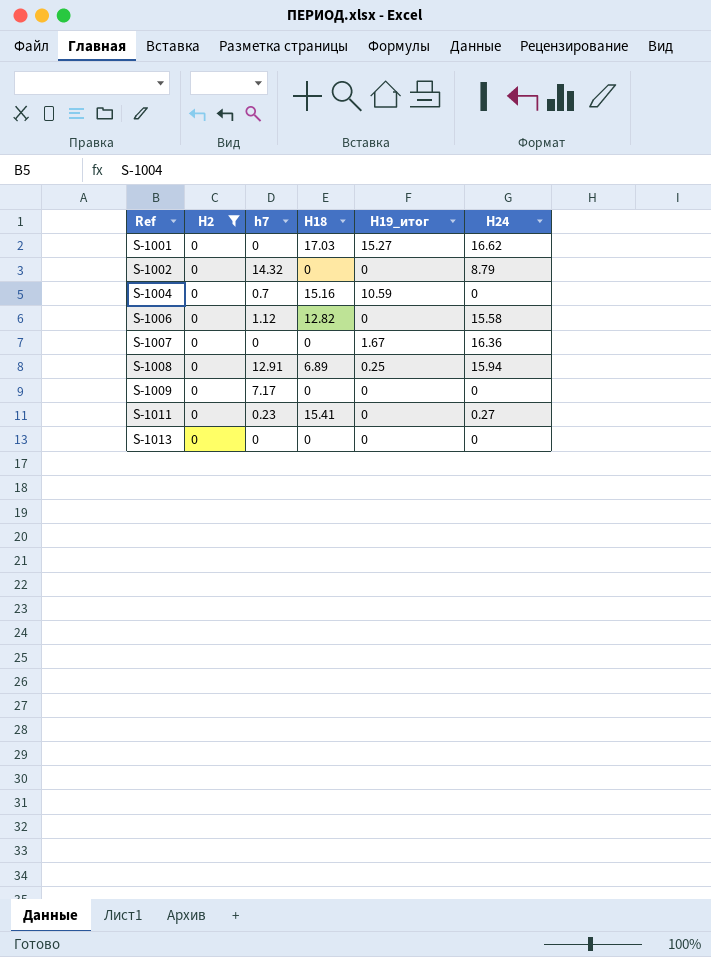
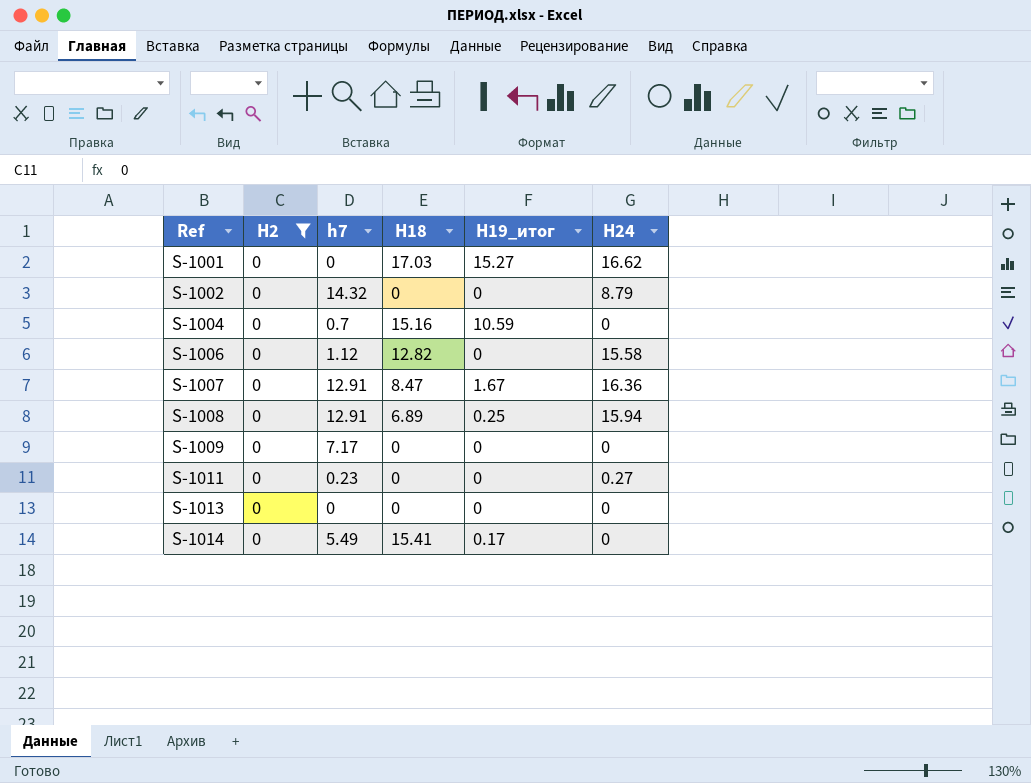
S-1007 | h7: 0 -> 12.91
S-1007 | H18: 0 -> 8.47
S-1011 | H18: 15.41 -> 0
row S-1014: none -> 0 | 5.49 | 15.41 | 0.17 | 0

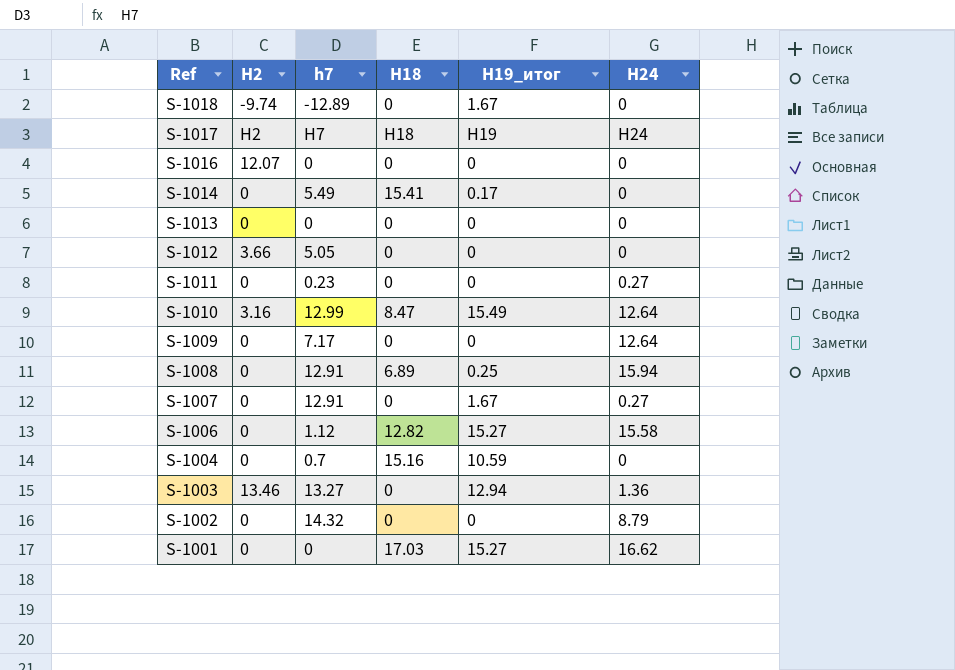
filter: H2 = 0 -> none
row order: Ref ascending -> Ref descending
S-1009 | H24: 0 -> 12.64
S-1007 | H18: 8.47 -> 0
S-1007 | H24: 16.36 -> 0.27
S-1006 | H19_итог: 0 -> 15.27

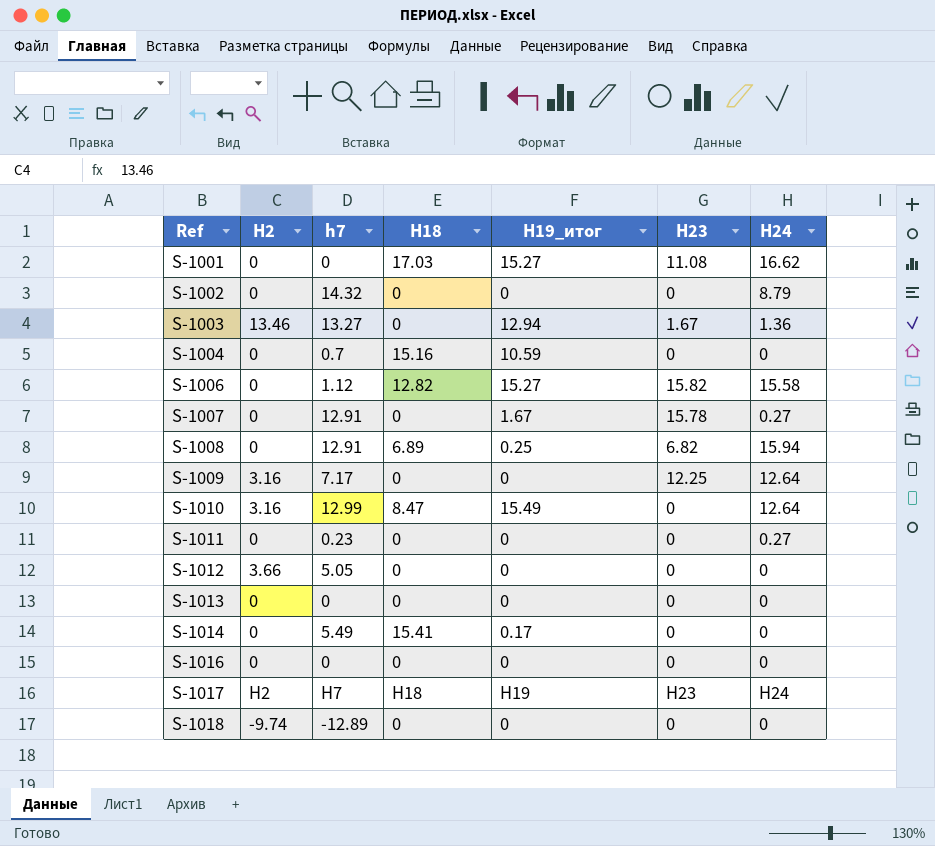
row order: Ref descending -> Ref ascending
column H23 | position: none -> 6
S-1009 | H2: 0 -> 3.16
S-1016 | H2: 12.07 -> 0
S-1018 | H19_итог: 1.67 -> 0

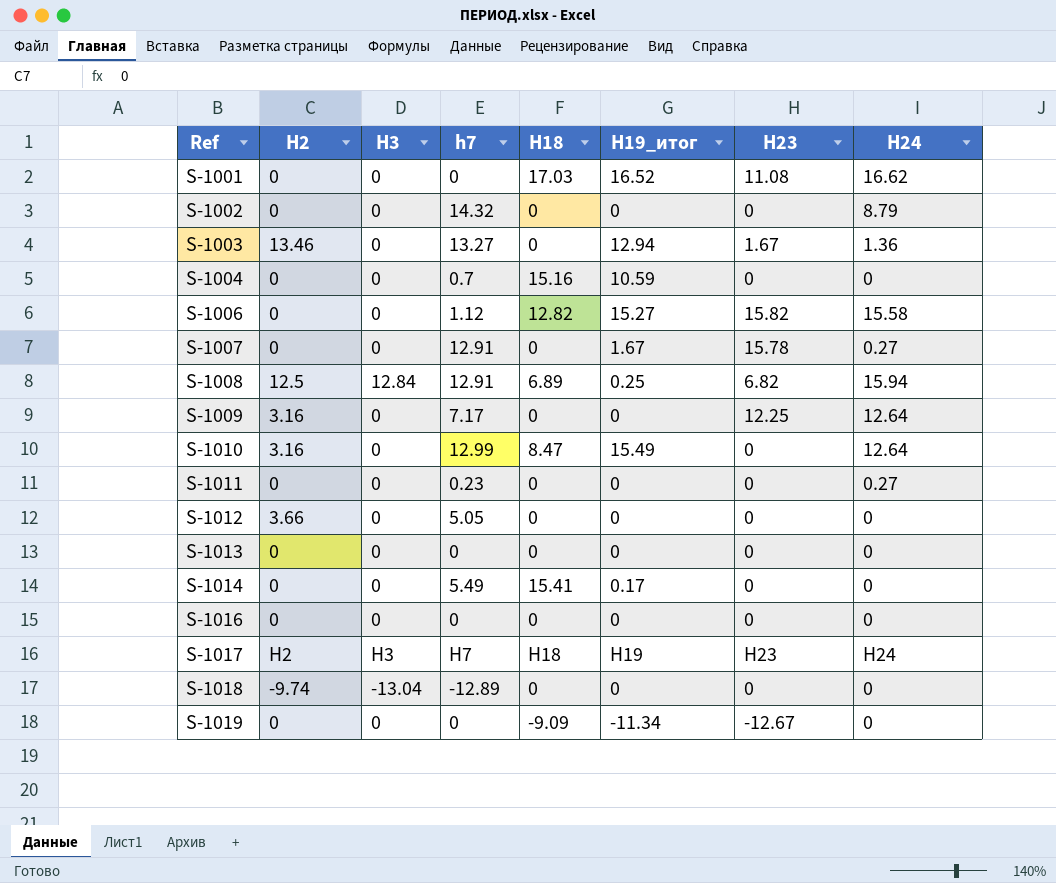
column H3 | position: none -> 3
S-1001 | H19_итог: 15.27 -> 16.52
S-1008 | H2: 0 -> 12.5
row S-1019: none -> 0 | 0 | 0 | -9.09 | -11.34 | -12.67 | 0

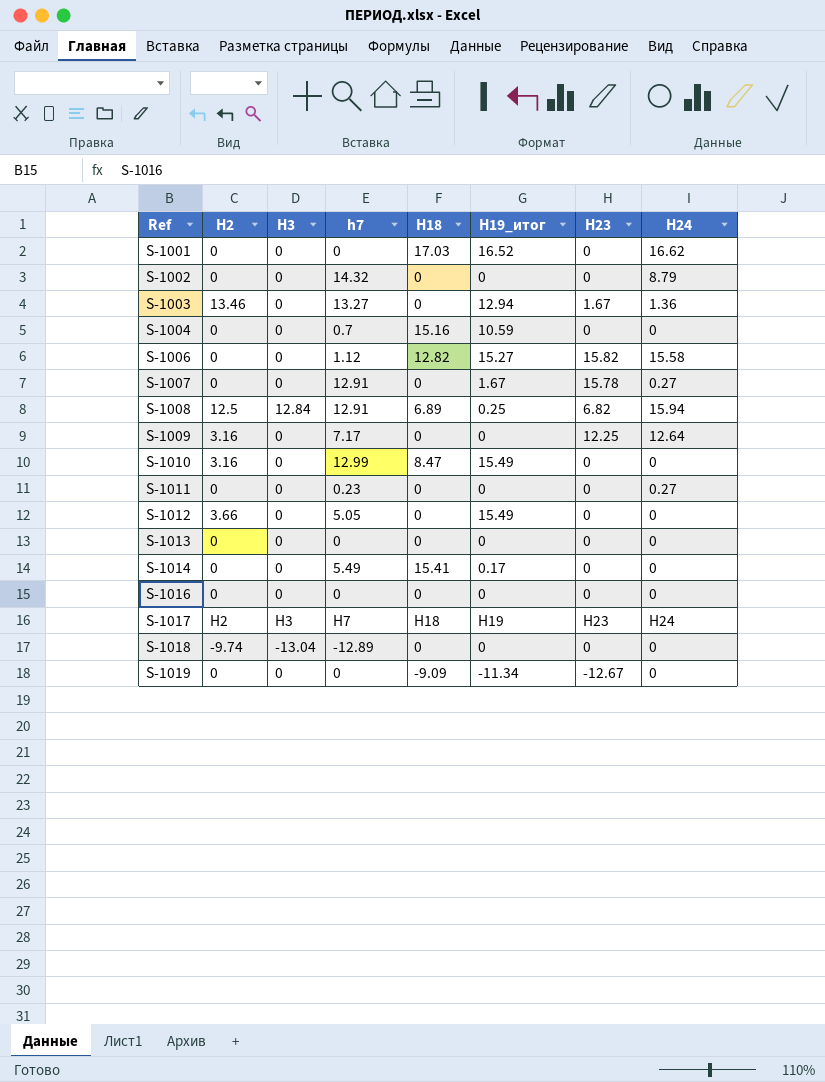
S-1001 | H23: 11.08 -> 0
S-1010 | H24: 12.64 -> 0
S-1012 | H19_итог: 0 -> 15.49

